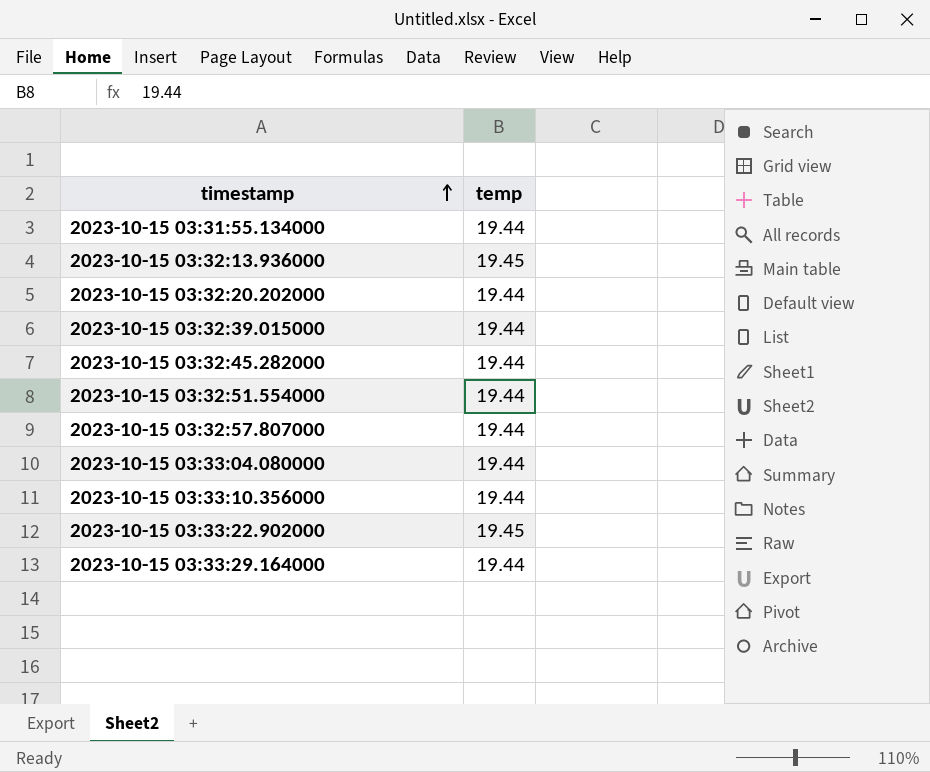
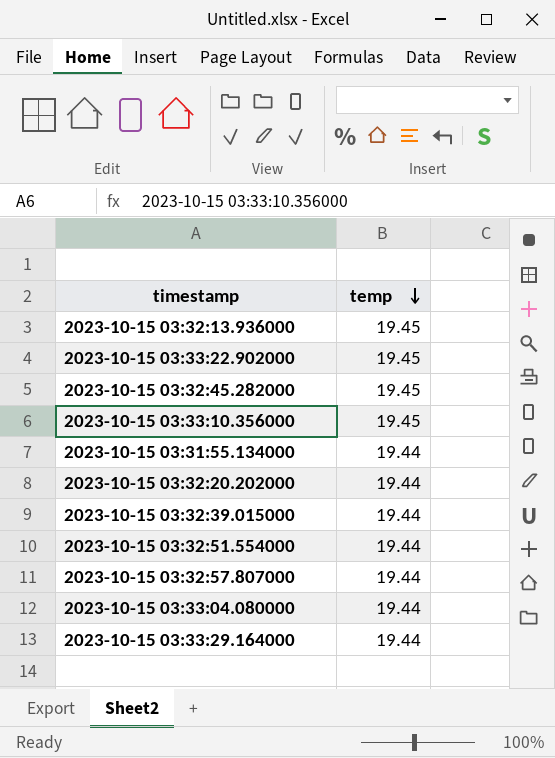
row order: timestamp ascending -> temp descending
2023-10-15 03:32:45.282000 | temp: 19.44 -> 19.45
2023-10-15 03:33:10.356000 | temp: 19.44 -> 19.45

